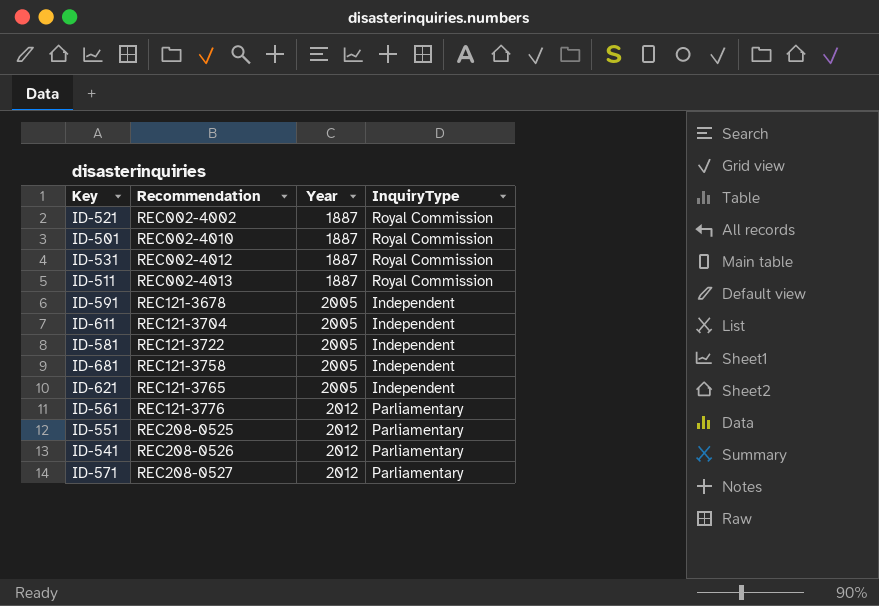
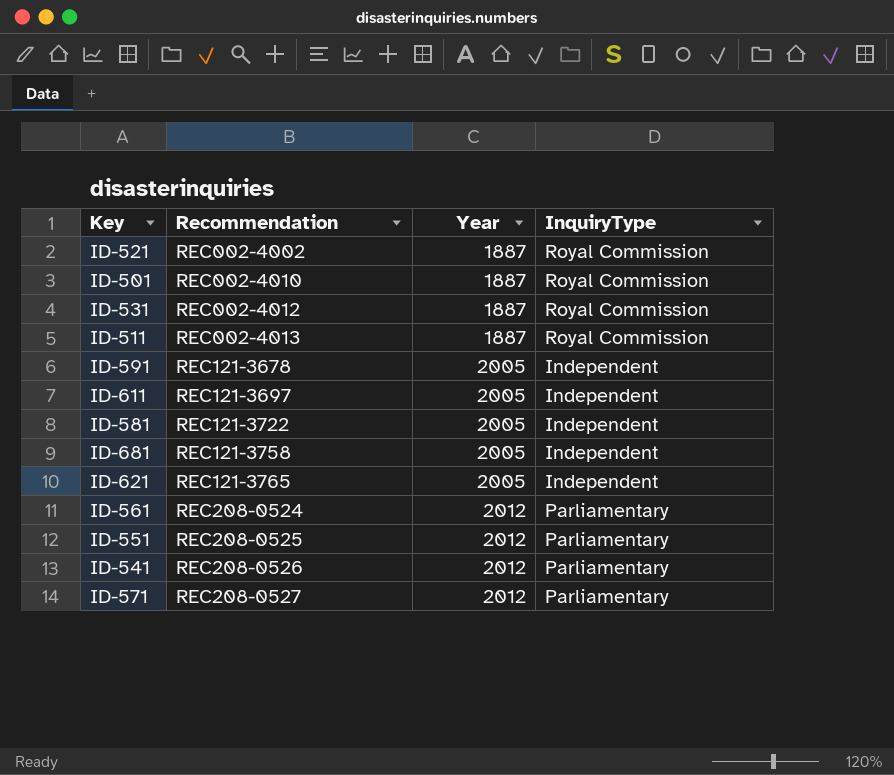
ID-611 | Recommendation: REC121-3704 -> REC121-3697
ID-561 | Recommendation: REC121-3776 -> REC208-0524

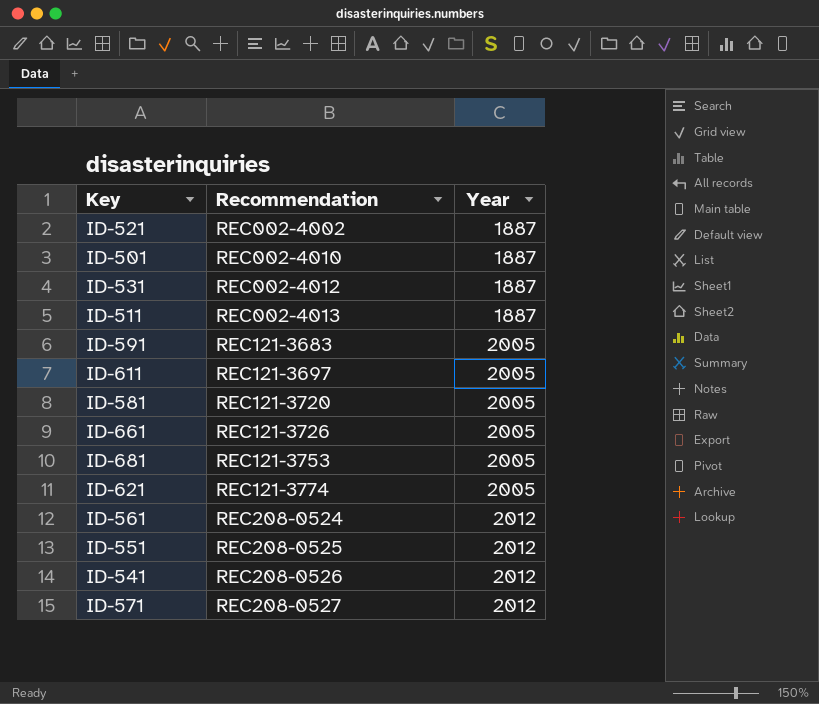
column InquiryType | position: 4 -> none
ID-591 | Recommendation: REC121-3678 -> REC121-3683
ID-581 | Recommendation: REC121-3722 -> REC121-3720
row ID-661: none -> REC121-3726 | 2005
ID-681 | Recommendation: REC121-3758 -> REC121-3753
ID-621 | Recommendation: REC121-3765 -> REC121-3774

